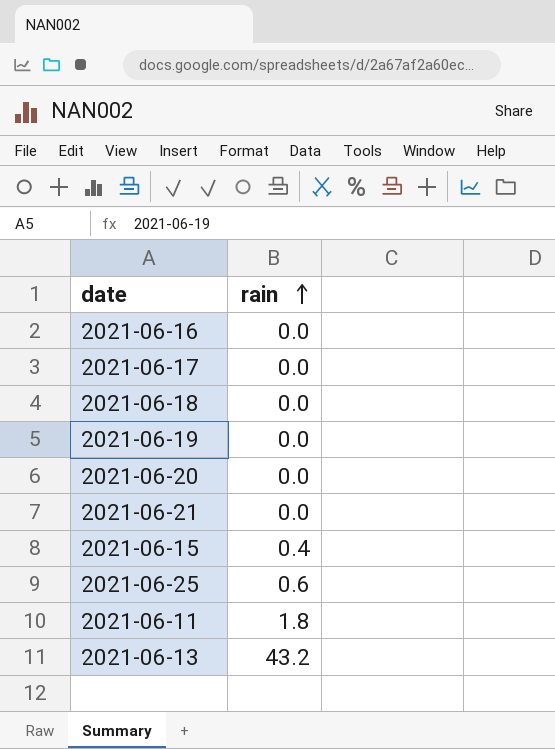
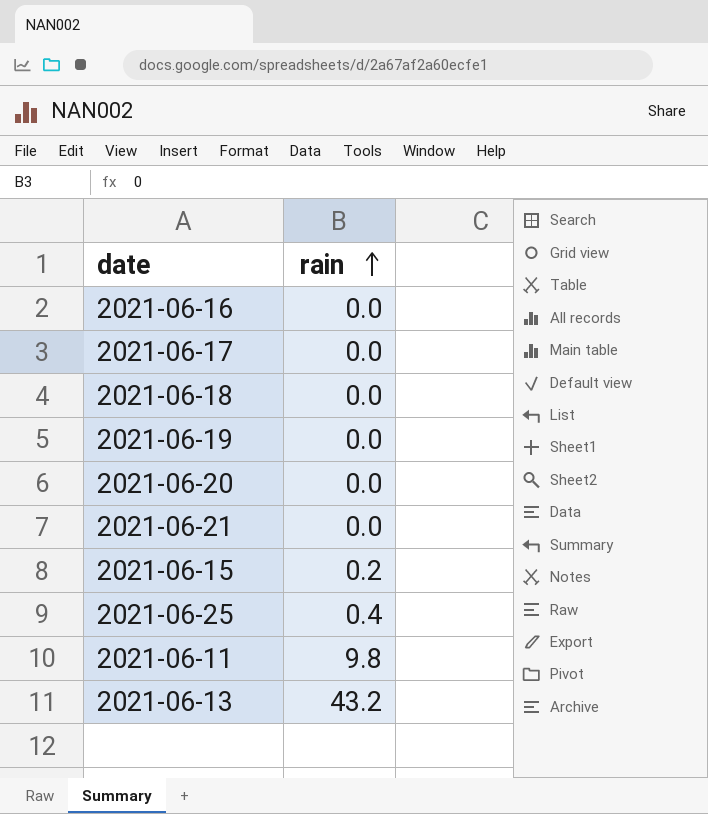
2021-06-15 | rain: 0.4 -> 0.2
2021-06-25 | rain: 0.6 -> 0.4
2021-06-11 | rain: 1.8 -> 9.8

